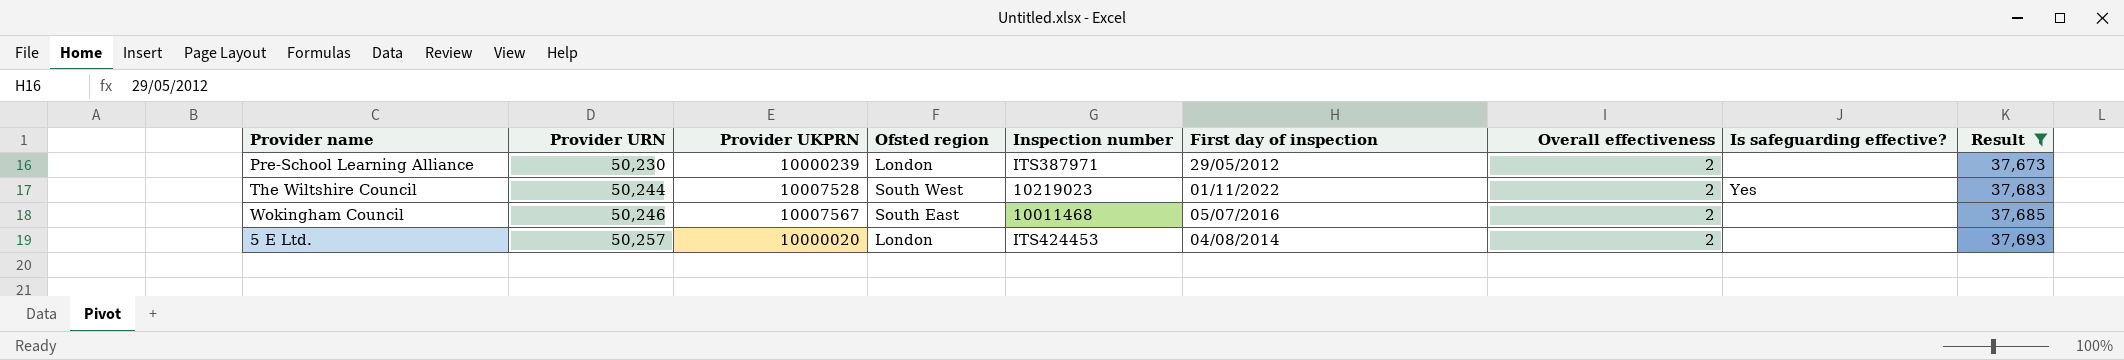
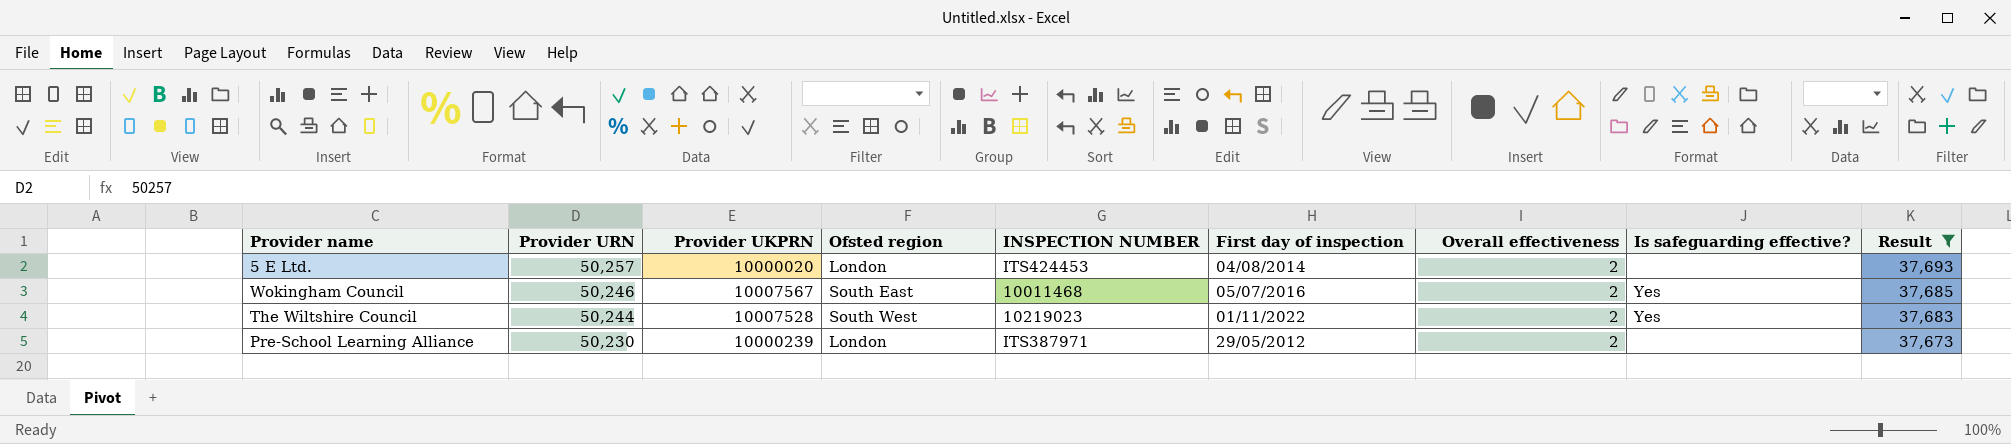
row order: Provider URN ascending -> Provider URN descending
column name: Inspection number -> INSPECTION NUMBER
Wokingham Council | Is safeguarding effective?: none -> Yes

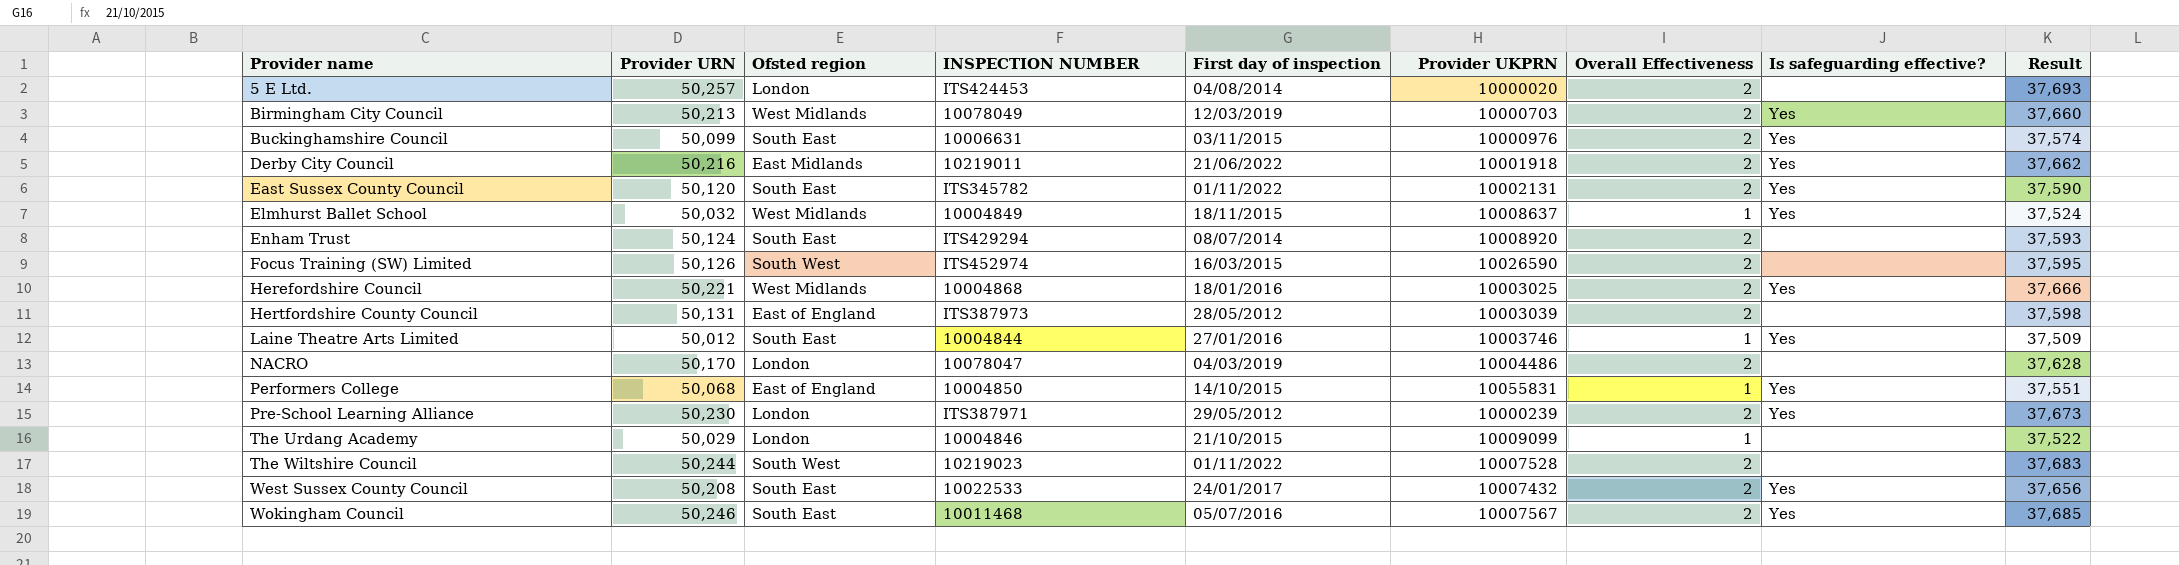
filter: Result >= 37,673 -> none
row order: Provider URN descending -> Provider name ascending
column Provider UKPRN | position: 3 -> 6
column name: Overall effectiveness -> Overall Effectiveness
Pre-School Learning Alliance | Is safeguarding effective?: none -> Yes
The Wiltshire Council | Is safeguarding effective?: Yes -> none

